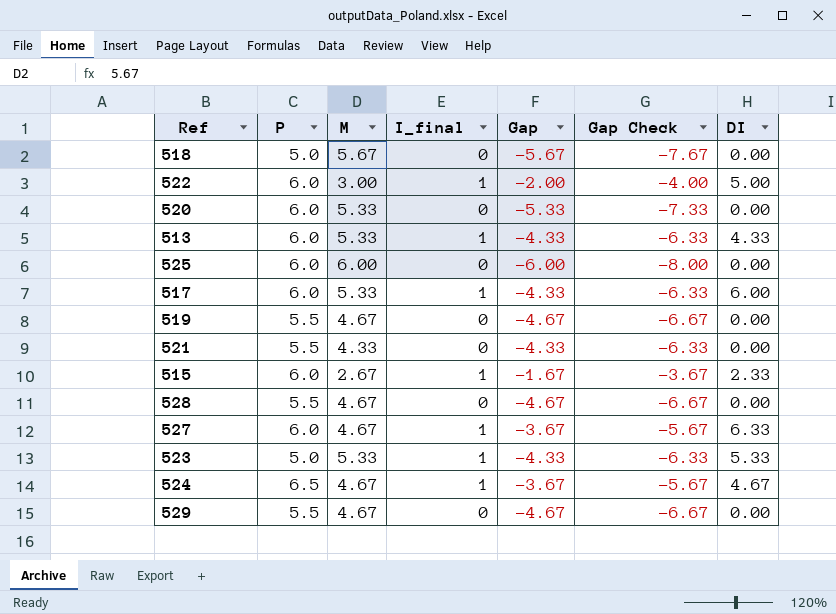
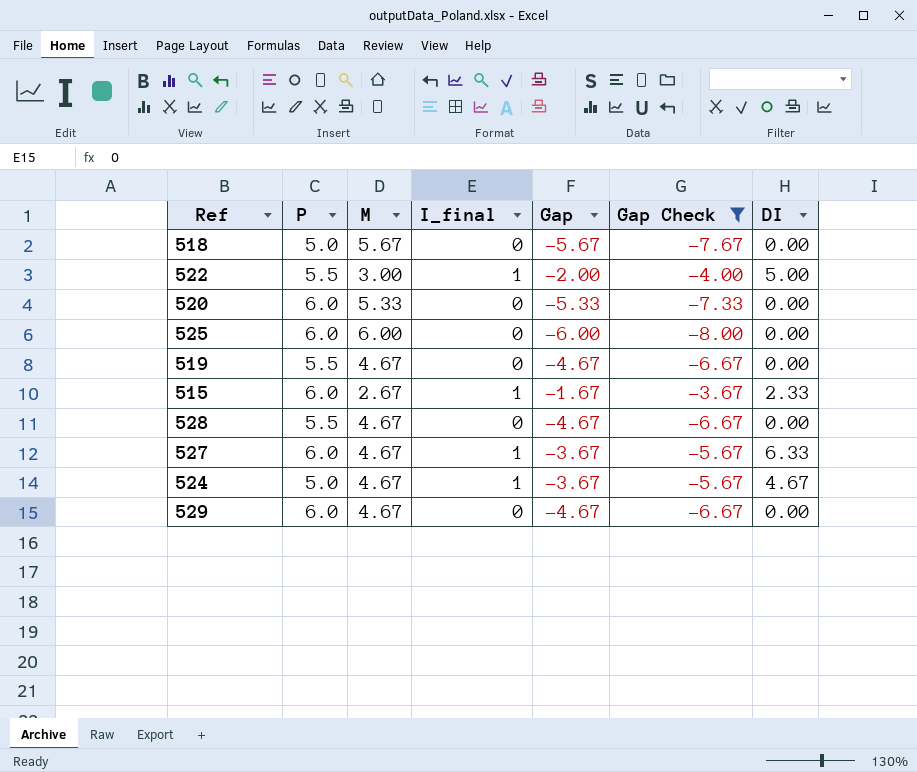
filter: none -> Gap Check != -6.33
522 | P: 6.0 -> 5.5
524 | P: 6.5 -> 5.0
529 | P: 5.5 -> 6.0

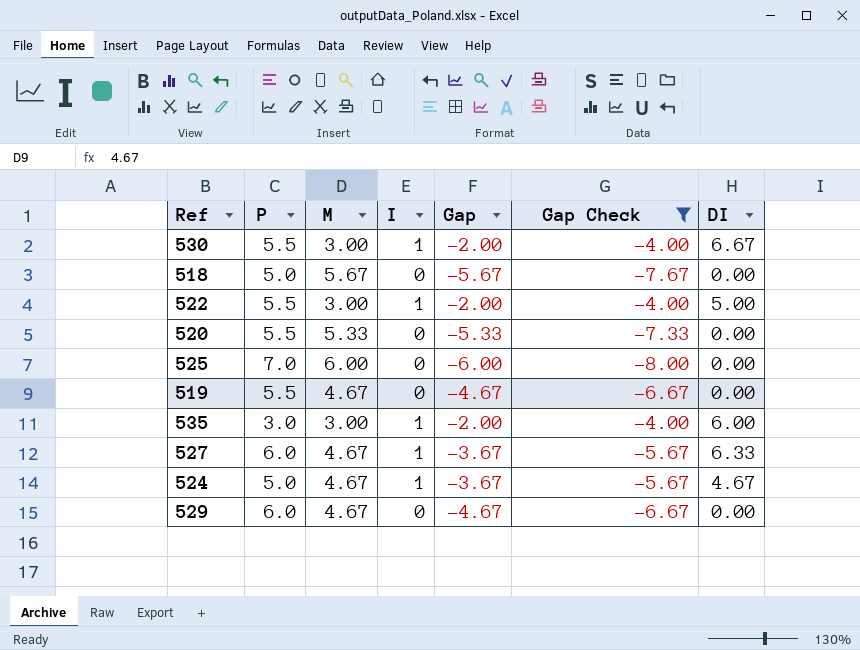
column name: I_final -> I
row 515: 6.0 | 2.67 | 1 | -1.67 | -3.67 | 2.33 -> none
row 528: 5.5 | 4.67 | 0 | -4.67 | -6.67 | 0.00 -> none
row 530: none -> 5.5 | 3.00 | 1 | -2.00 | -4.00 | 6.67
520 | P: 6.0 -> 5.5
525 | P: 6.0 -> 7.0
row 535: none -> 3.0 | 3.00 | 1 | -2.00 | -4.00 | 6.00

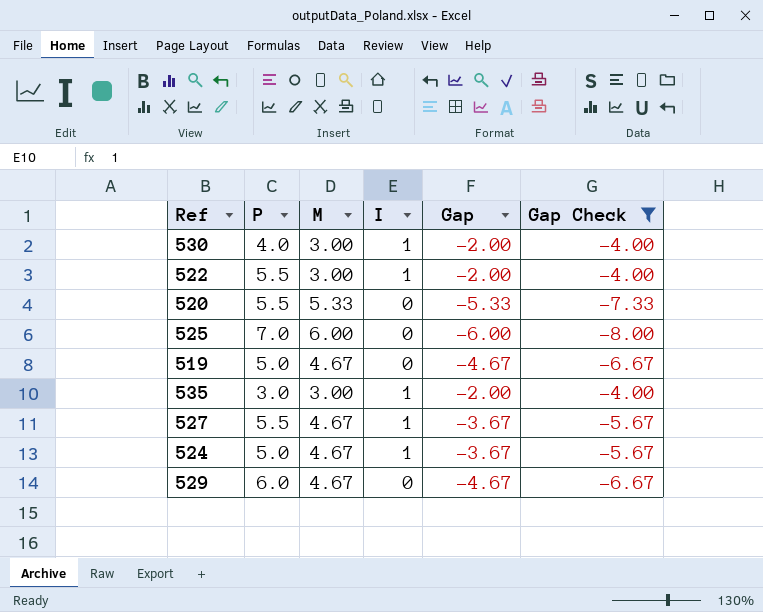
column DI | position: 7 -> none
row 518: 5.0 | 5.67 | 0 | -5.67 | -7.67 | 0.00 -> none
530 | P: 5.5 -> 4.0
519 | P: 5.5 -> 5.0
527 | P: 6.0 -> 5.5

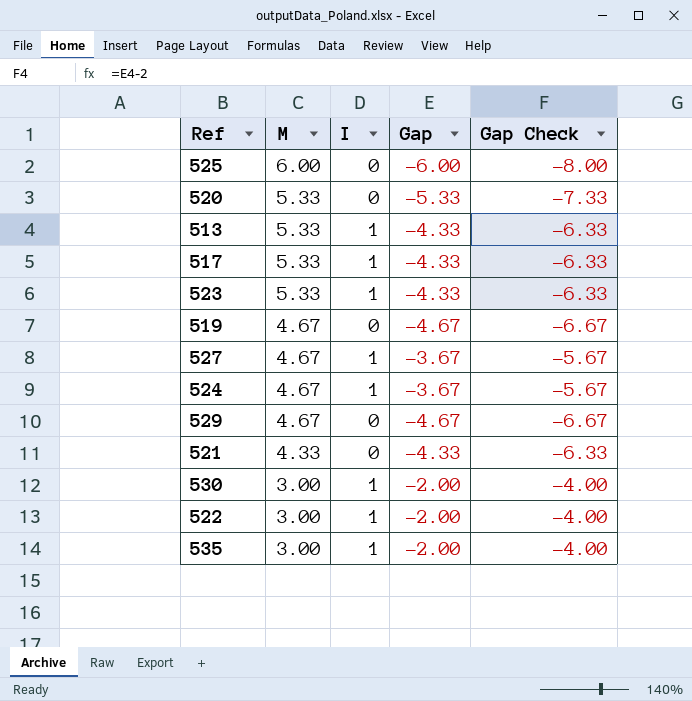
filter: Gap Check != -6.33 -> none
row order: none -> M descending
column P | position: 2 -> none

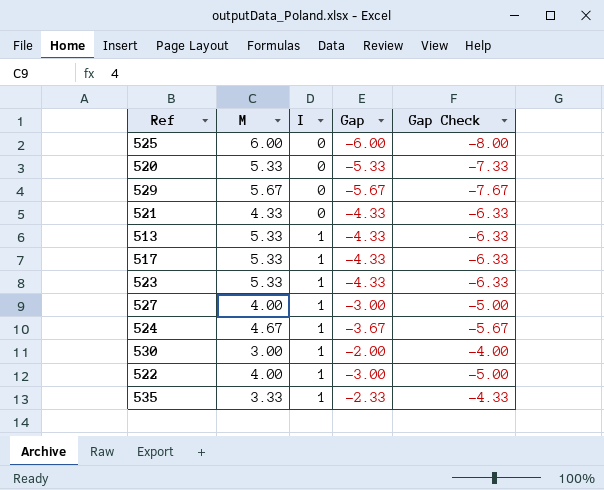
row order: M descending -> I ascending
row 519: 4.67 | 0 | -4.67 | -6.67 -> none
529 | M: 4.67 -> 5.67
529 | Gap: -4.67 -> -5.67
529 | Gap Check: -6.67 -> -7.67
527 | M: 4.67 -> 4.00
527 | Gap: -3.67 -> -3.00
527 | Gap Check: -5.67 -> -5.00
522 | M: 3.00 -> 4.00
522 | Gap: -2.00 -> -3.00
522 | Gap Check: -4.00 -> -5.00
535 | M: 3.00 -> 3.33
535 | Gap: -2.00 -> -2.33
535 | Gap Check: -4.00 -> -4.33

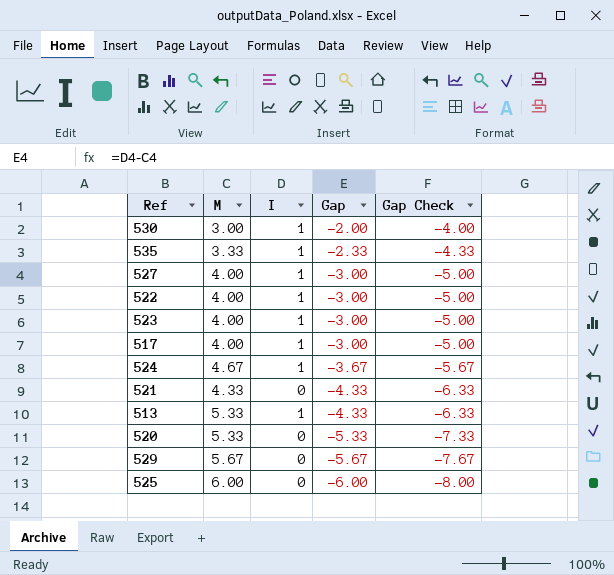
row order: I ascending -> Gap descending
523 | M: 5.33 -> 4.00
523 | Gap: -4.33 -> -3.00
523 | Gap Check: -6.33 -> -5.00
517 | M: 5.33 -> 4.00
517 | Gap: -4.33 -> -3.00
517 | Gap Check: -6.33 -> -5.00

